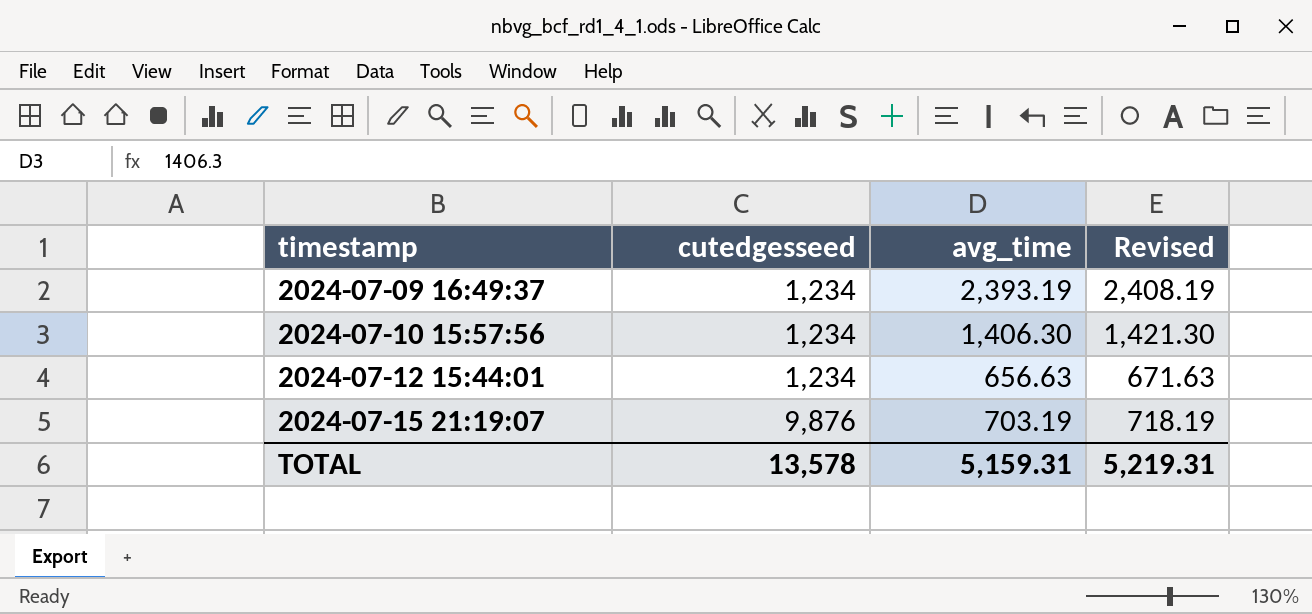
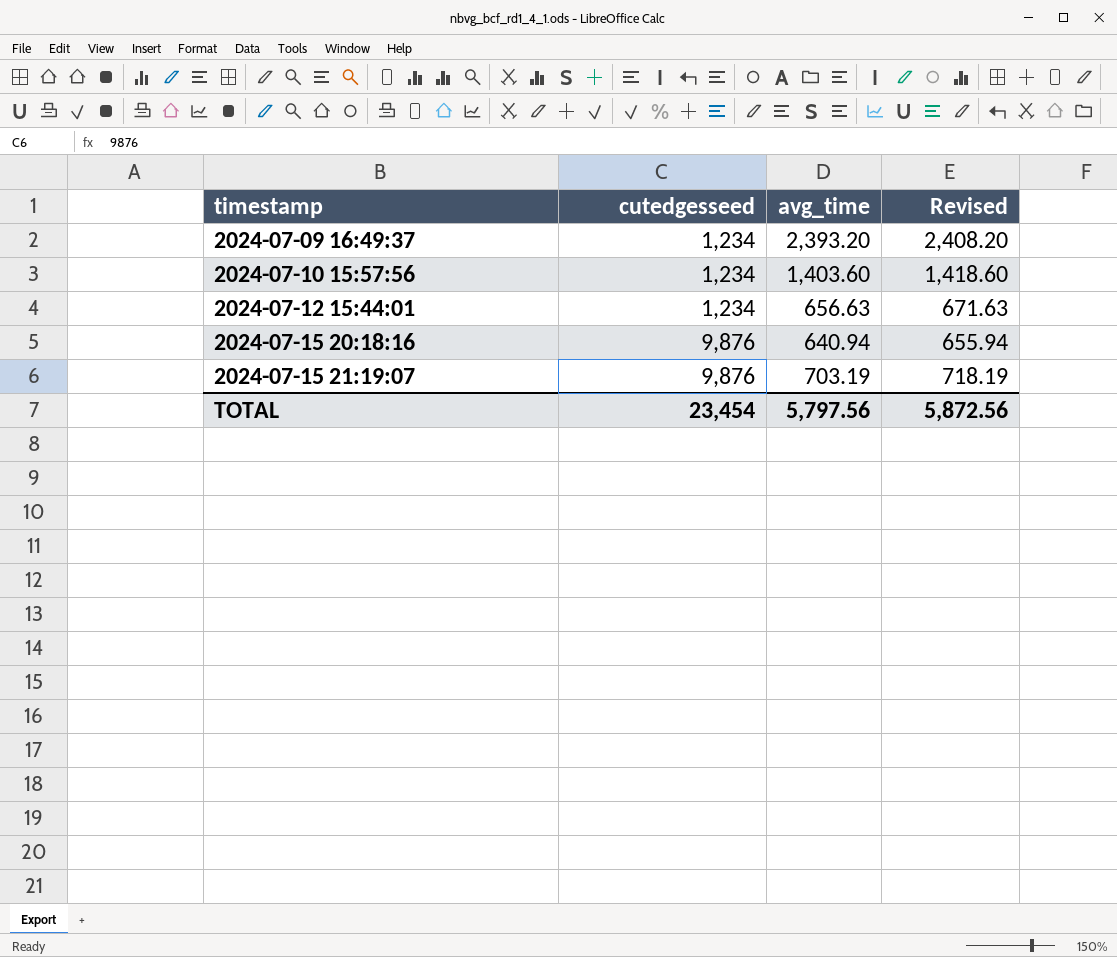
2024-07-09 16:49:37 | avg_time: 2,393.19 -> 2,393.20
2024-07-09 16:49:37 | Revised: 2,408.19 -> 2,408.20
2024-07-10 15:57:56 | avg_time: 1,406.30 -> 1,403.60
2024-07-10 15:57:56 | Revised: 1,421.30 -> 1,418.60
row 2024-07-15 20:18:16: none -> 9,876 | 640.94 | 655.94
TOTAL | cutedgesseed: 13,578 -> 23,454
TOTAL | avg_time: 5,159.31 -> 5,797.56
TOTAL | Revised: 5,219.31 -> 5,872.56

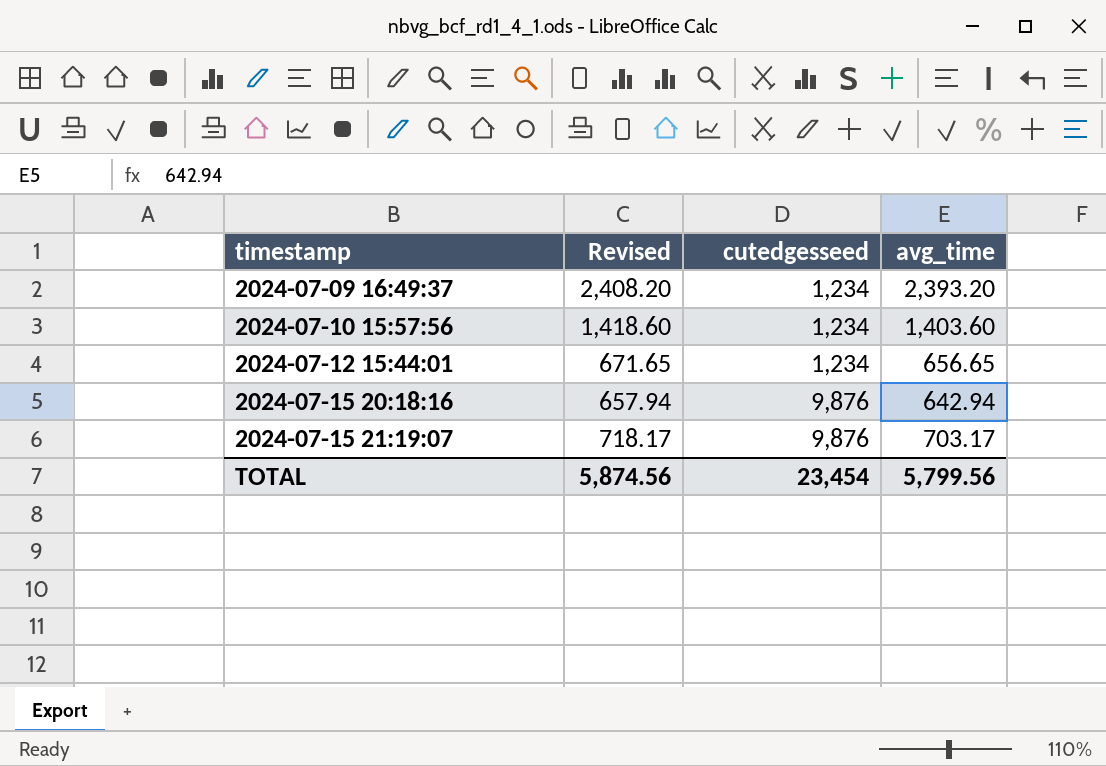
column Revised | position: 4 -> 2
2024-07-12 15:44:01 | Revised: 671.63 -> 671.65
2024-07-12 15:44:01 | avg_time: 656.63 -> 656.65
2024-07-15 20:18:16 | Revised: 655.94 -> 657.94
2024-07-15 20:18:16 | avg_time: 640.94 -> 642.94
2024-07-15 21:19:07 | Revised: 718.19 -> 718.17
2024-07-15 21:19:07 | avg_time: 703.19 -> 703.17
TOTAL | Revised: 5,872.56 -> 5,874.56
TOTAL | avg_time: 5,797.56 -> 5,799.56

